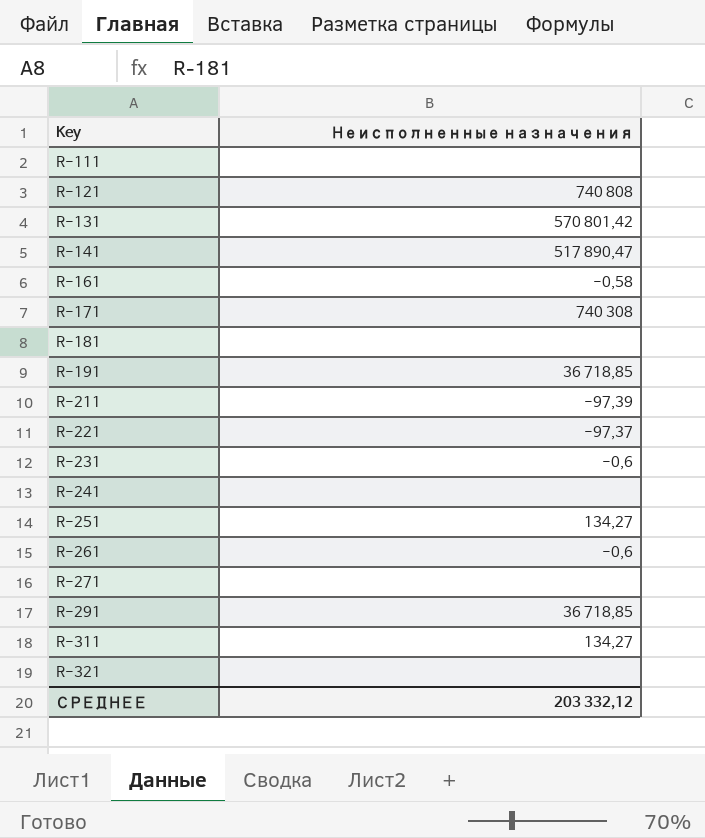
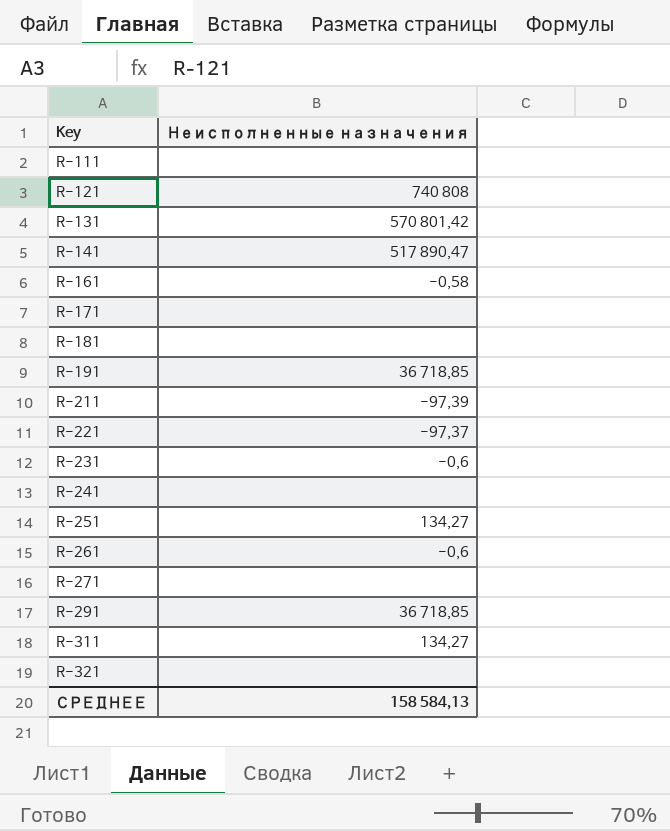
R-171 | Неисполненные назначения: 740 308 -> none
СРЕДНЕЕ | Неисполненные назначения: 203 332,12 -> 158 584,13

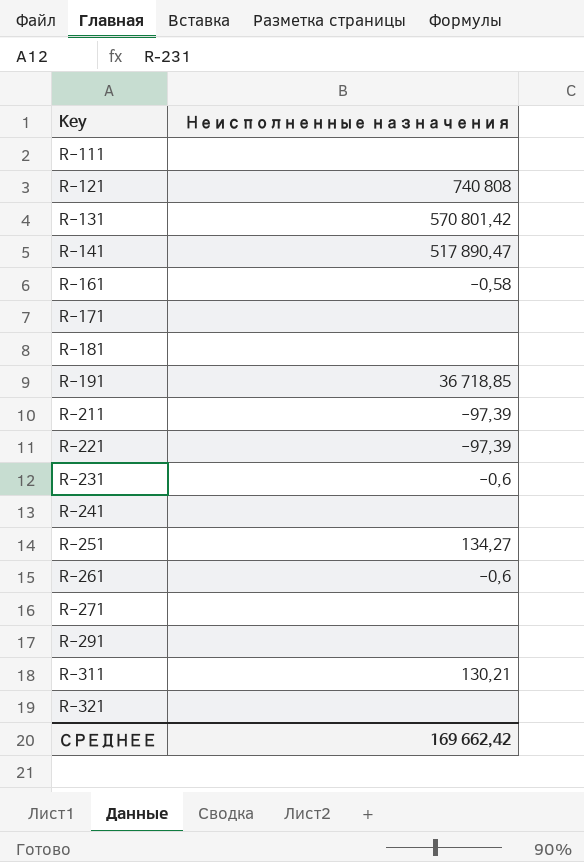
R-221 | Неисполненные назначения: -97,37 -> -97,39
R-291 | Неисполненные назначения: 36 718,85 -> none
R-311 | Неисполненные назначения: 134,27 -> 130,21
СРЕДНЕЕ | Неисполненные назначения: 158 584,13 -> 169 662,42

